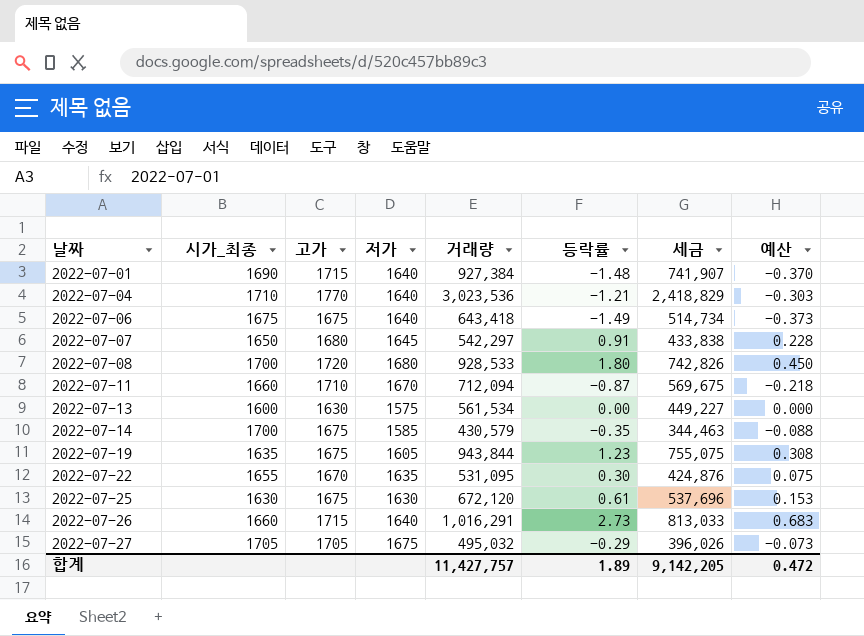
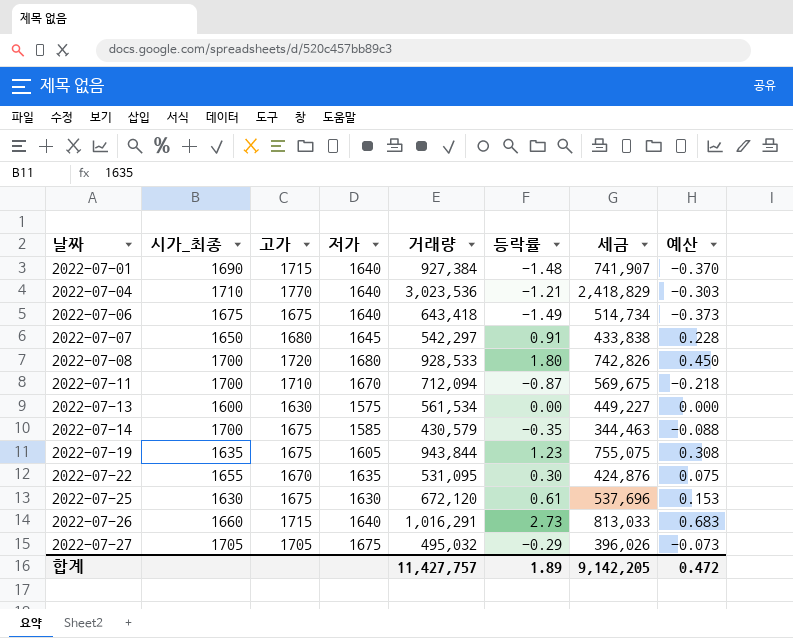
2022-07-11 | 시가_최종: 1660 -> 1700

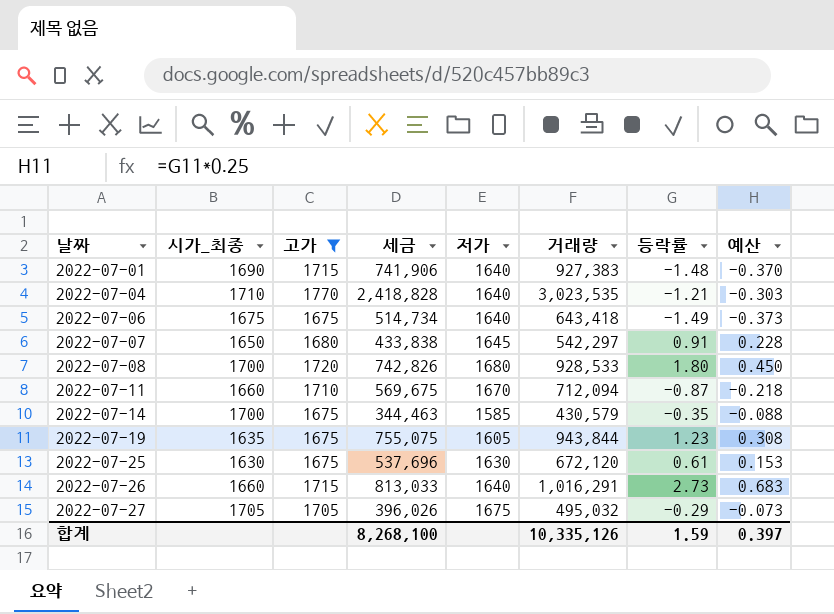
filter: none -> 고가 >= 1675
column 세금 | position: 7 -> 4
2022-07-01 | 세금: 741,907 -> 741,906
2022-07-01 | 거래량: 927,384 -> 927,383
2022-07-04 | 세금: 2,418,829 -> 2,418,828
2022-07-04 | 거래량: 3,023,536 -> 3,023,535
2022-07-11 | 시가_최종: 1700 -> 1660
합계 | 세금: 9,142,205 -> 8,268,100
합계 | 거래량: 11,427,757 -> 10,335,126
합계 | 등락률: 1.89 -> 1.59
합계 | 예산: 0.472 -> 0.397

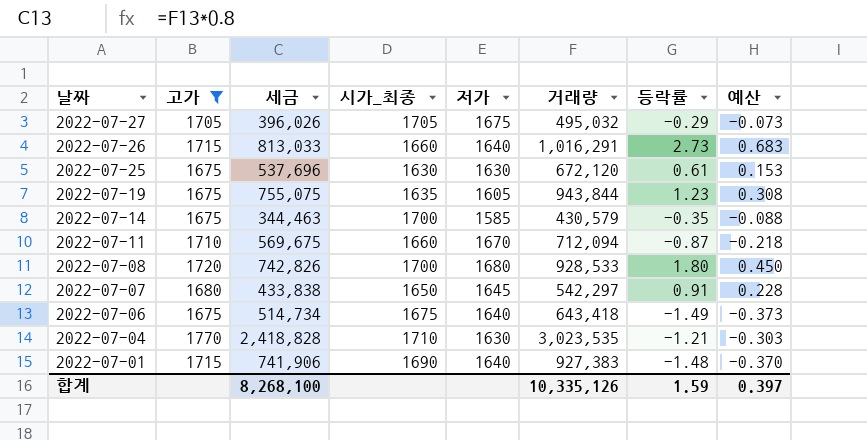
row order: 날짜 ascending -> 날짜 descending
column 시가_최종 | position: 2 -> 4
2022-07-04 | 저가: 1640 -> 1630

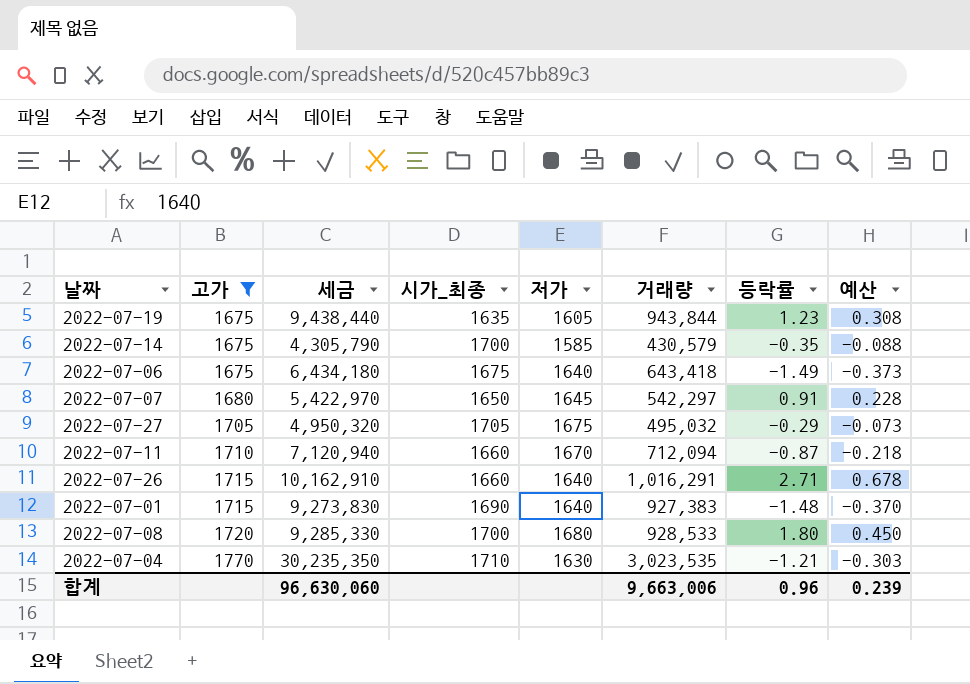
row order: 날짜 descending -> 고가 ascending
column 세금 | formula: [거래량] * 0.8 -> [거래량] * 10
row 2022-07-25: 1675 | 537,696 | 1630 | 1630 | 672,120 | 0.61 | 0.153 -> none
2022-07-26 | 등락률: 2.73 -> 2.71
2022-07-26 | 예산: 0.683 -> 0.678
합계 | 세금: 8,268,100 -> 96,630,060
합계 | 거래량: 10,335,126 -> 9,663,006
합계 | 등락률: 1.59 -> 0.96
합계 | 예산: 0.397 -> 0.239

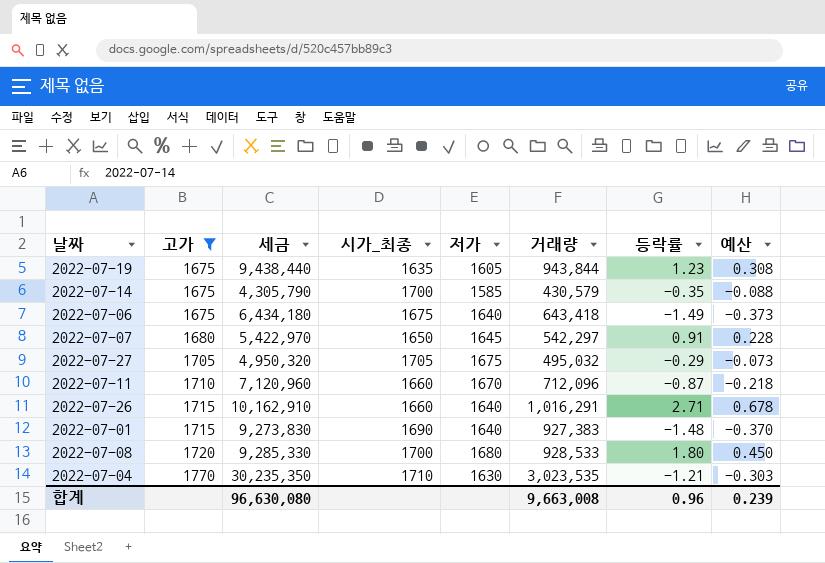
2022-07-11 | 세금: 7,120,940 -> 7,120,960
2022-07-11 | 거래량: 712,094 -> 712,096
합계 | 세금: 96,630,060 -> 96,630,080
합계 | 거래량: 9,663,006 -> 9,663,008

